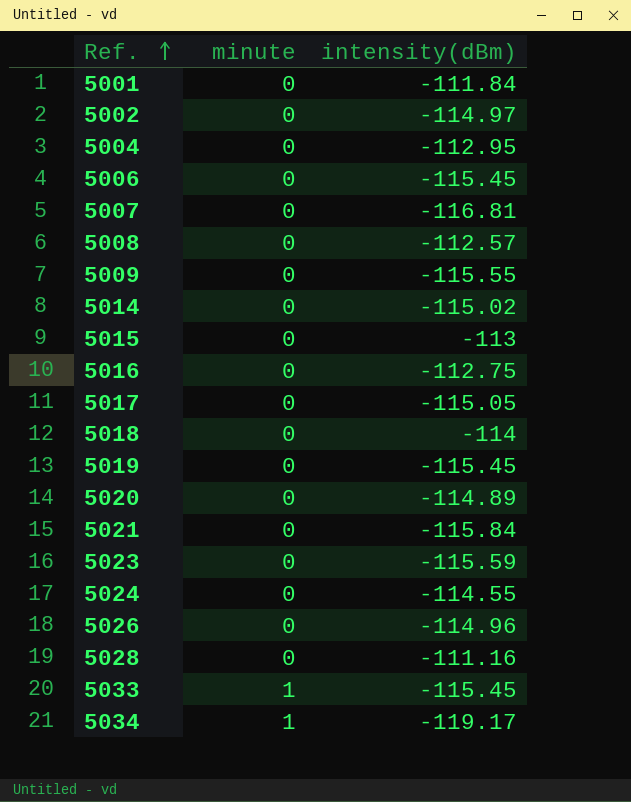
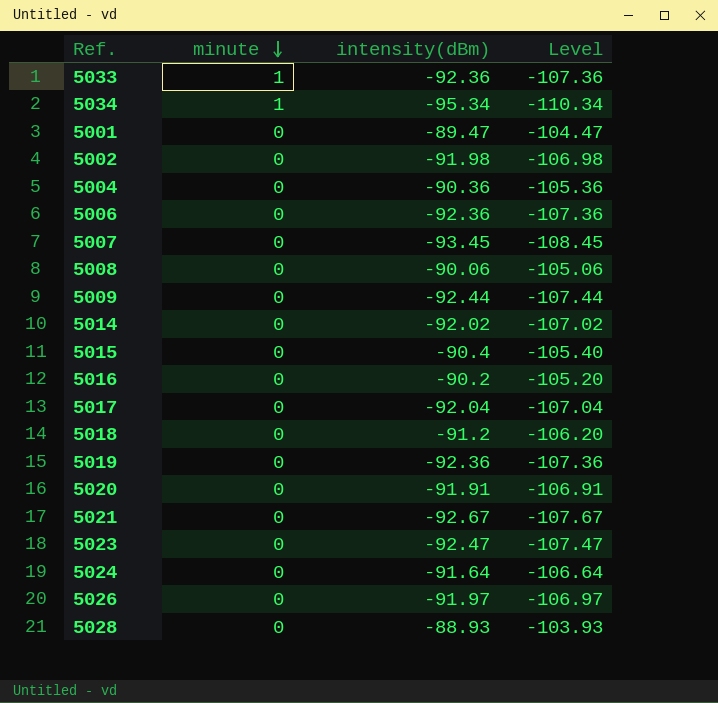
row order: Ref. ascending -> minute descending
column Level | formula: none -> [intensity(dBm)] - 15
5033 | intensity(dBm): -115.45 -> -92.36
5034 | intensity(dBm): -119.17 -> -95.34
5001 | intensity(dBm): -111.84 -> -89.47
5002 | intensity(dBm): -114.97 -> -91.98
5004 | intensity(dBm): -112.95 -> -90.36
5006 | intensity(dBm): -115.45 -> -92.36
5007 | intensity(dBm): -116.81 -> -93.45
5008 | intensity(dBm): -112.57 -> -90.06
5009 | intensity(dBm): -115.55 -> -92.44
5014 | intensity(dBm): -115.02 -> -92.02
5015 | intensity(dBm): -113 -> -90.4
5016 | intensity(dBm): -112.75 -> -90.2
5017 | intensity(dBm): -115.05 -> -92.04
5018 | intensity(dBm): -114 -> -91.2
5019 | intensity(dBm): -115.45 -> -92.36
5020 | intensity(dBm): -114.89 -> -91.91
5021 | intensity(dBm): -115.84 -> -92.67
5023 | intensity(dBm): -115.59 -> -92.47
5024 | intensity(dBm): -114.55 -> -91.64
5026 | intensity(dBm): -114.96 -> -91.97
5028 | intensity(dBm): -111.16 -> -88.93

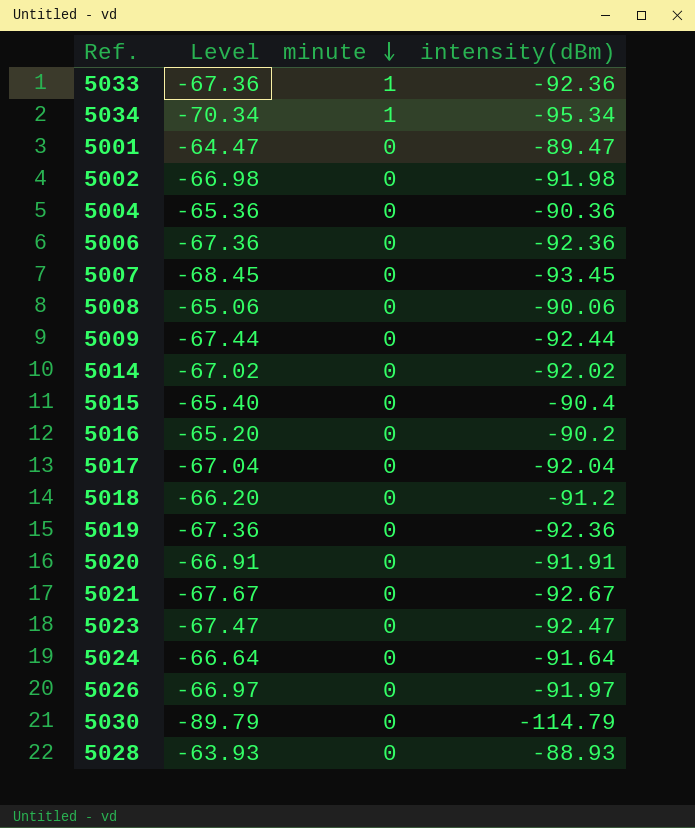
column Level | formula: [intensity(dBm)] - 15 -> [intensity(dBm)] + 25
column Level | position: 4 -> 2
row 5030: none -> -89.79 | 0 | -114.79

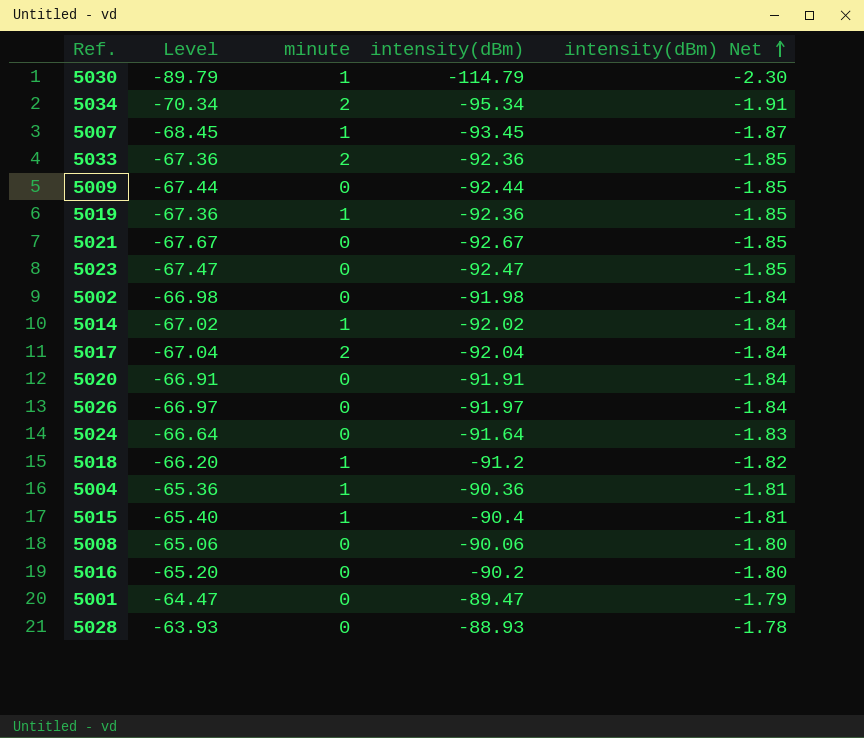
row order: minute descending -> intensity(dBm) Net ascending
column intensity(dBm) Net | formula: none -> [intensity(dBm)] * 0.02
row 5006: -67.36 | 0 | -92.36 -> none
5030 | minute: 0 -> 1
5034 | minute: 1 -> 2
5007 | minute: 0 -> 1
5033 | minute: 1 -> 2
5019 | minute: 0 -> 1
5014 | minute: 0 -> 1
5017 | minute: 0 -> 2
5018 | minute: 0 -> 1
5004 | minute: 0 -> 1
5015 | minute: 0 -> 1

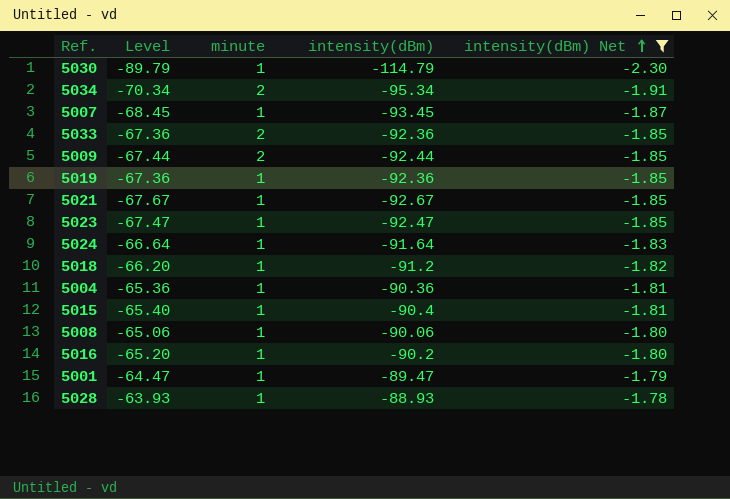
filter: none -> intensity(dBm) Net != -1.84
5009 | minute: 0 -> 2
5021 | minute: 0 -> 1
5023 | minute: 0 -> 1
5024 | minute: 0 -> 1
5008 | minute: 0 -> 1
5016 | minute: 0 -> 1
5001 | minute: 0 -> 1
5028 | minute: 0 -> 1

